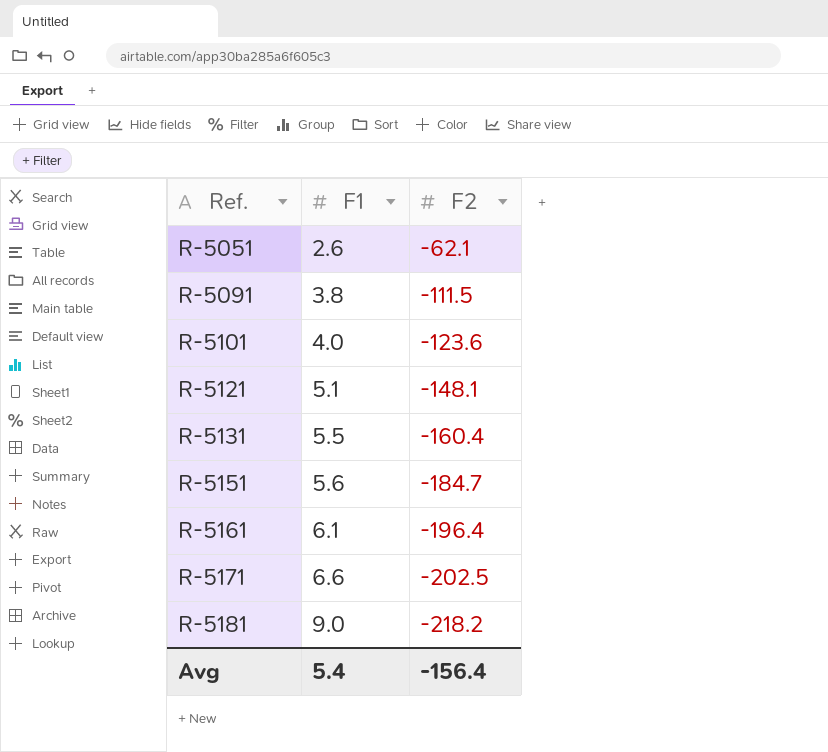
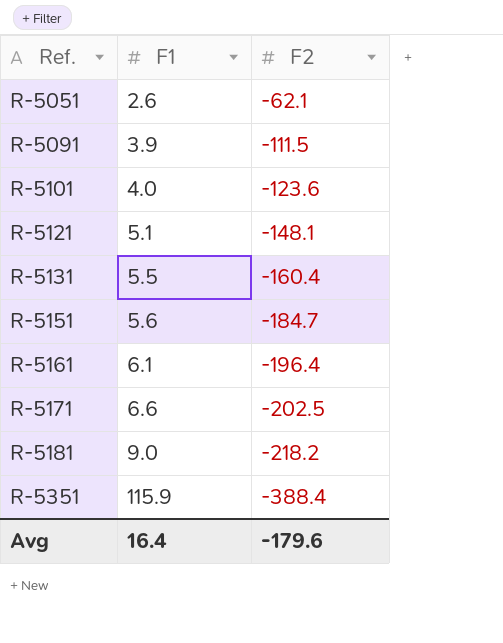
R-5091 | F1: 3.8 -> 3.9
row R-5351: none -> 115.9 | -388.4
Avg | F1: 5.4 -> 16.4
Avg | F2: -156.4 -> -179.6

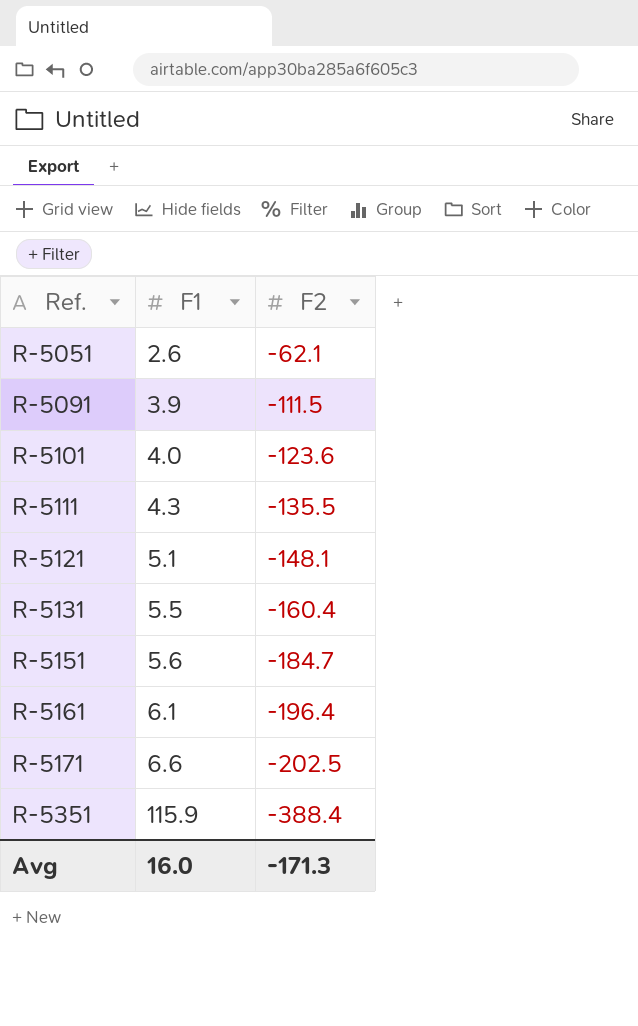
row R-5181: 9.0 | -218.2 -> none
row R-5111: none -> 4.3 | -135.5
Avg | F1: 16.4 -> 16.0
Avg | F2: -179.6 -> -171.3

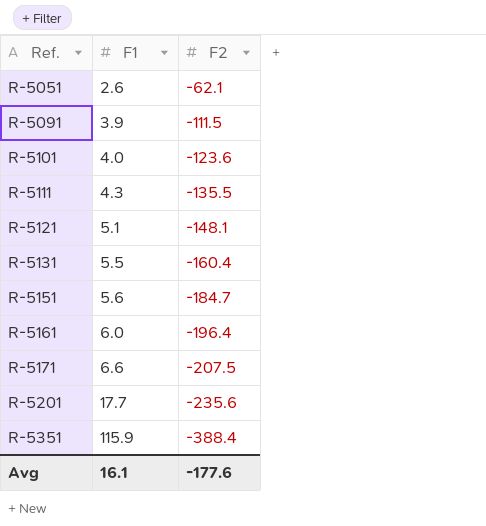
R-5161 | F1: 6.1 -> 6.0
R-5171 | F2: -202.5 -> -207.5
row R-5201: none -> 17.7 | -235.6
Avg | F1: 16.0 -> 16.1
Avg | F2: -171.3 -> -177.6

